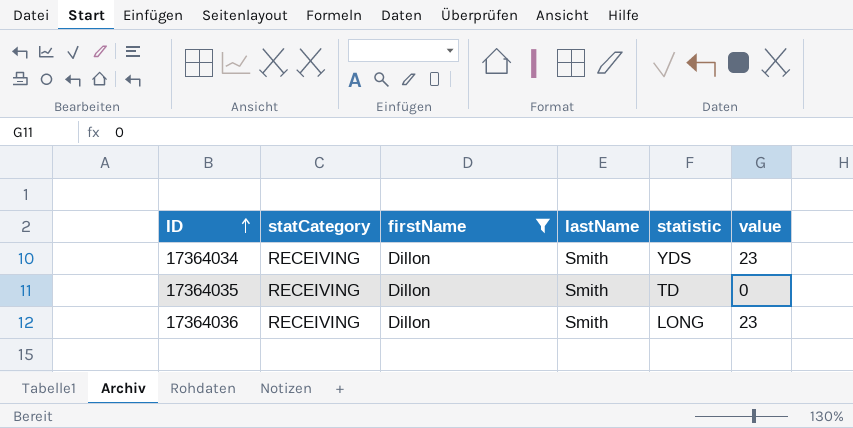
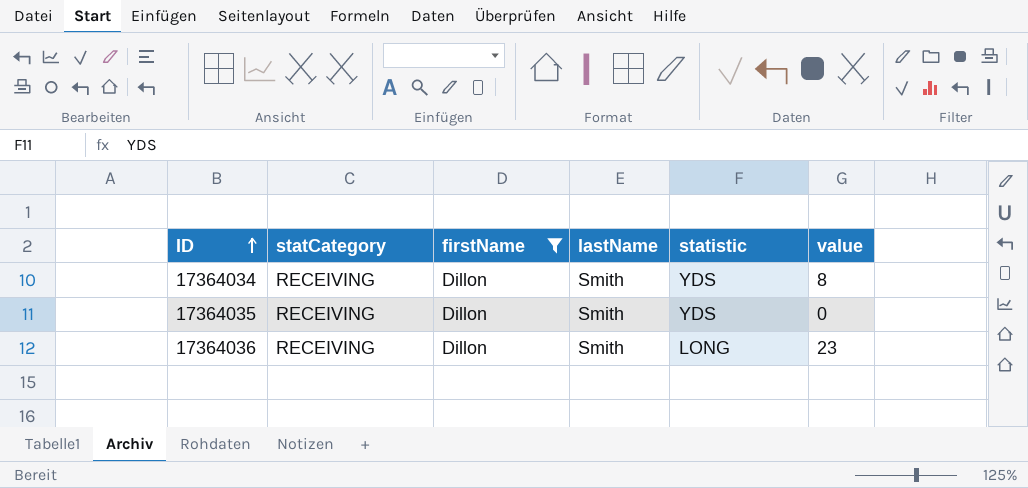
17364034 | value: 23 -> 8
17364035 | statistic: TD -> YDS

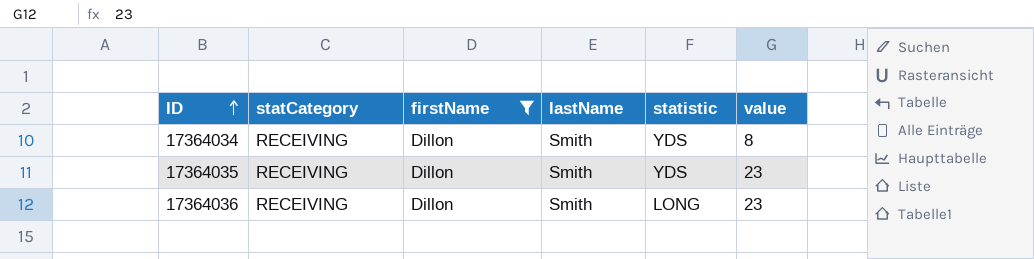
17364035 | value: 0 -> 23

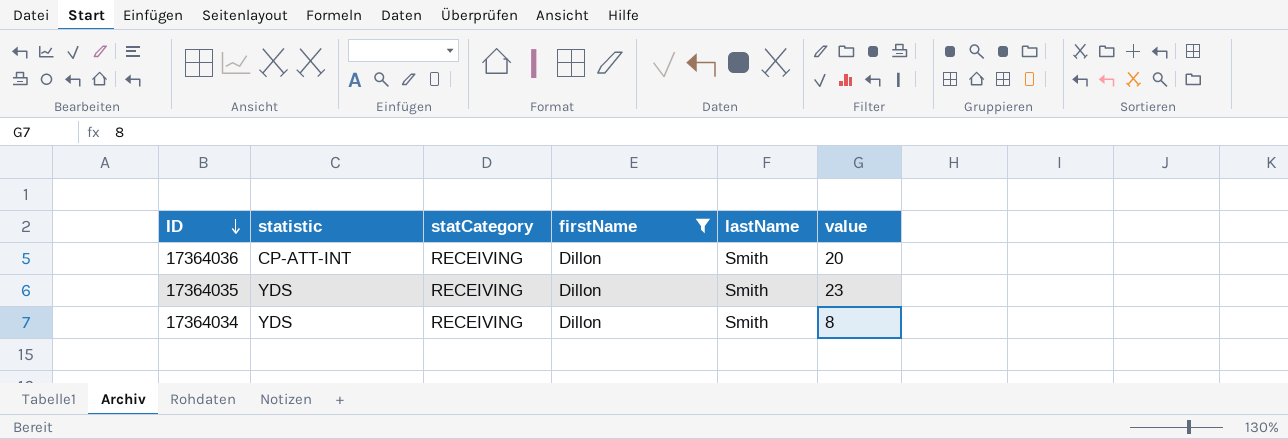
row order: ID ascending -> ID descending
column statistic | position: 5 -> 2
17364036 | statistic: LONG -> CP-ATT-INT
17364036 | value: 23 -> 20

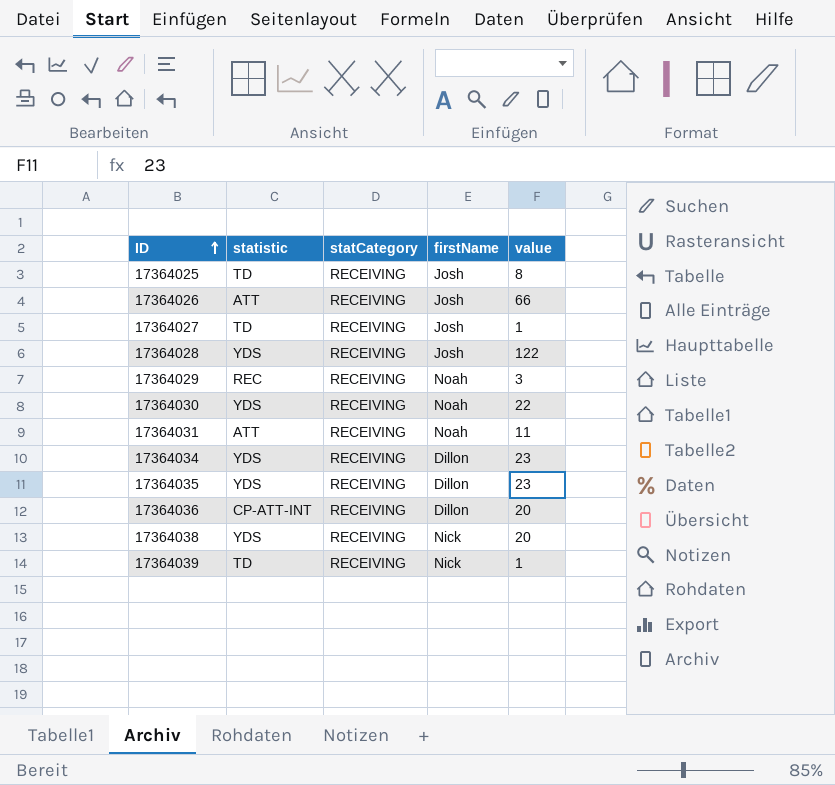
filter: firstName = Dillon -> none
row order: ID descending -> ID ascending
column lastName | position: 5 -> none
17364034 | value: 8 -> 23

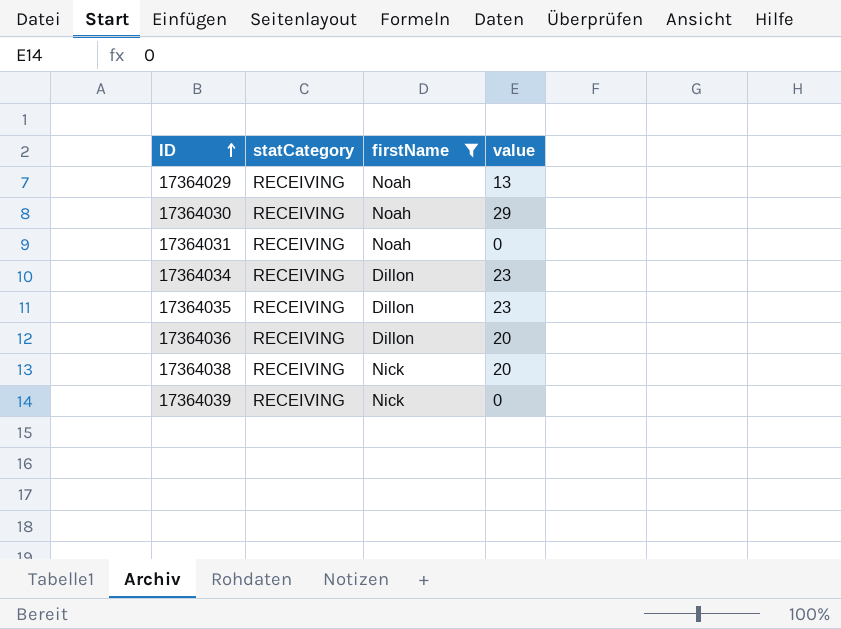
filter: none -> firstName != Josh
column statistic | position: 2 -> none
17364029 | value: 3 -> 13
17364030 | value: 22 -> 29
17364031 | value: 11 -> 0
17364039 | value: 1 -> 0

